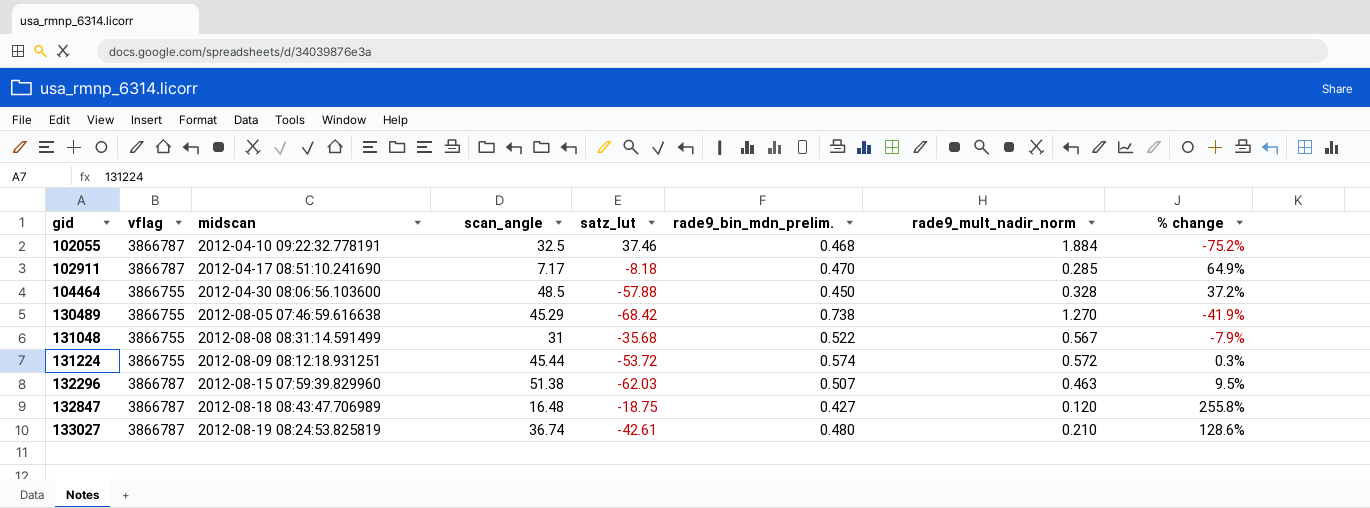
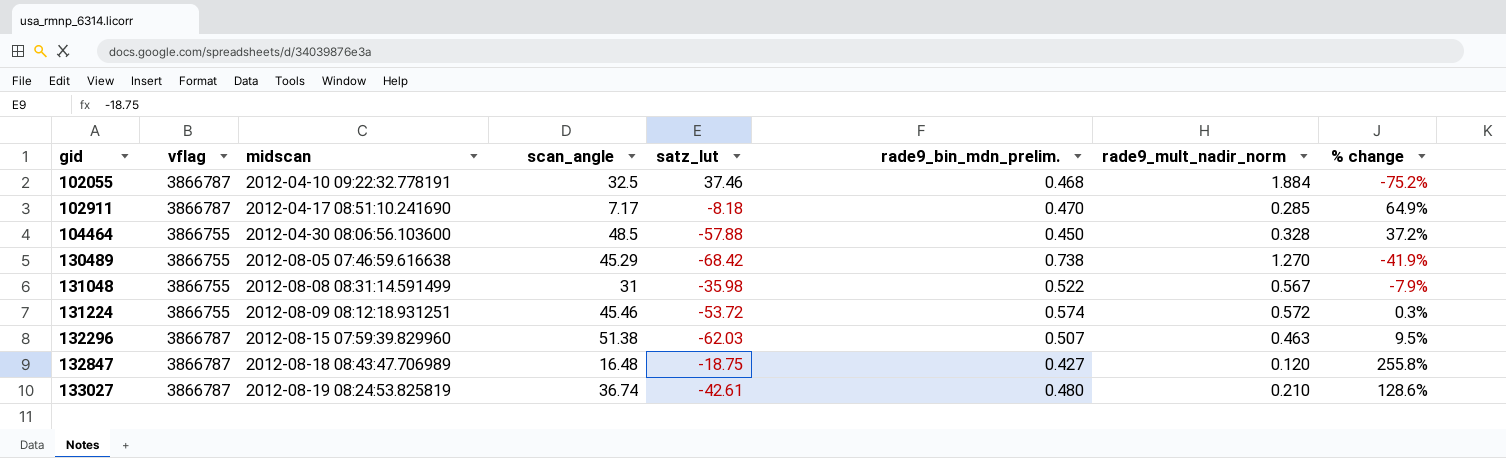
131048 | satz_lut: -35.68 -> -35.98
131224 | scan_angle: 45.44 -> 45.46

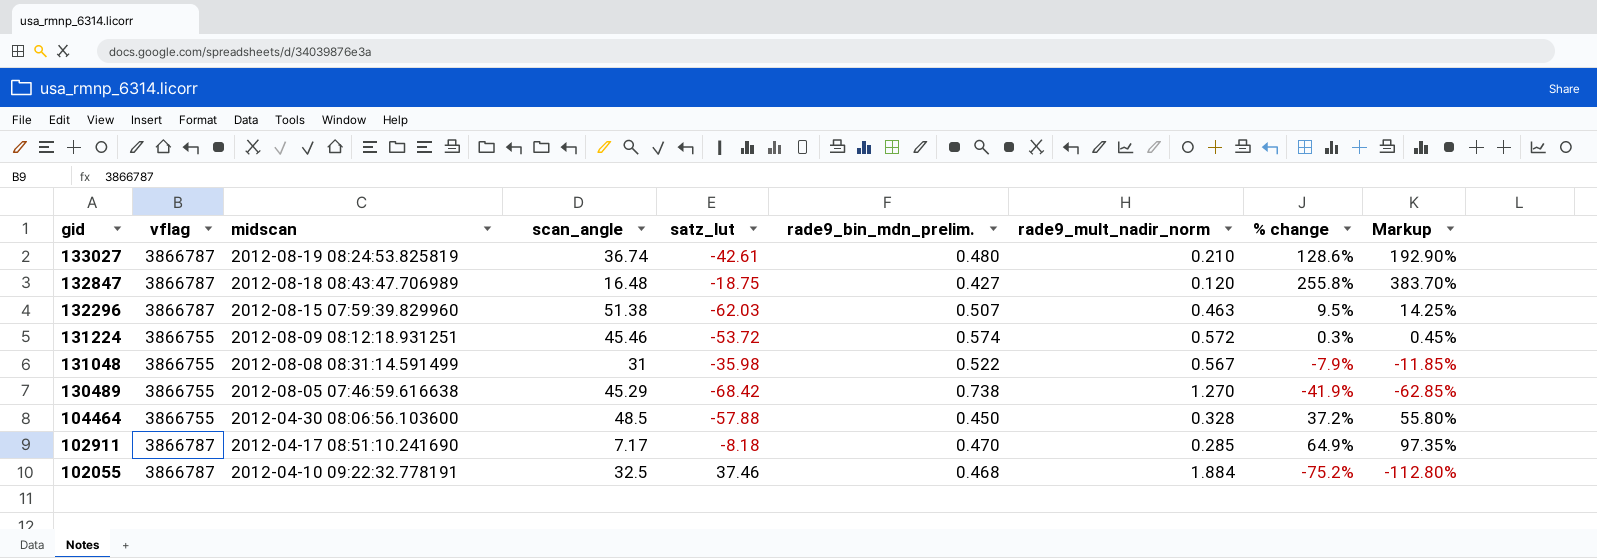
row order: gid ascending -> gid descending
column Markup | formula: none -> [% change] * 1.5

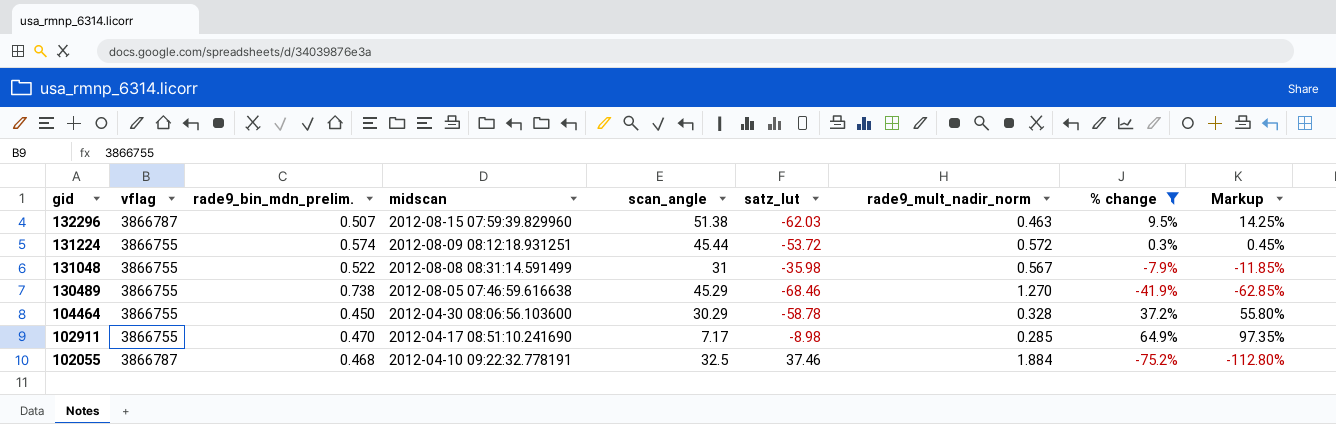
filter: none -> % change <= 64.9%
column rade9_bin_mdn_prelim. | position: 6 -> 3
131224 | scan_angle: 45.46 -> 45.44
130489 | satz_lut: -68.42 -> -68.46
104464 | scan_angle: 48.5 -> 30.29
104464 | satz_lut: -57.88 -> -58.78
102911 | vflag: 3866787 -> 3866755
102911 | satz_lut: -8.18 -> -8.98

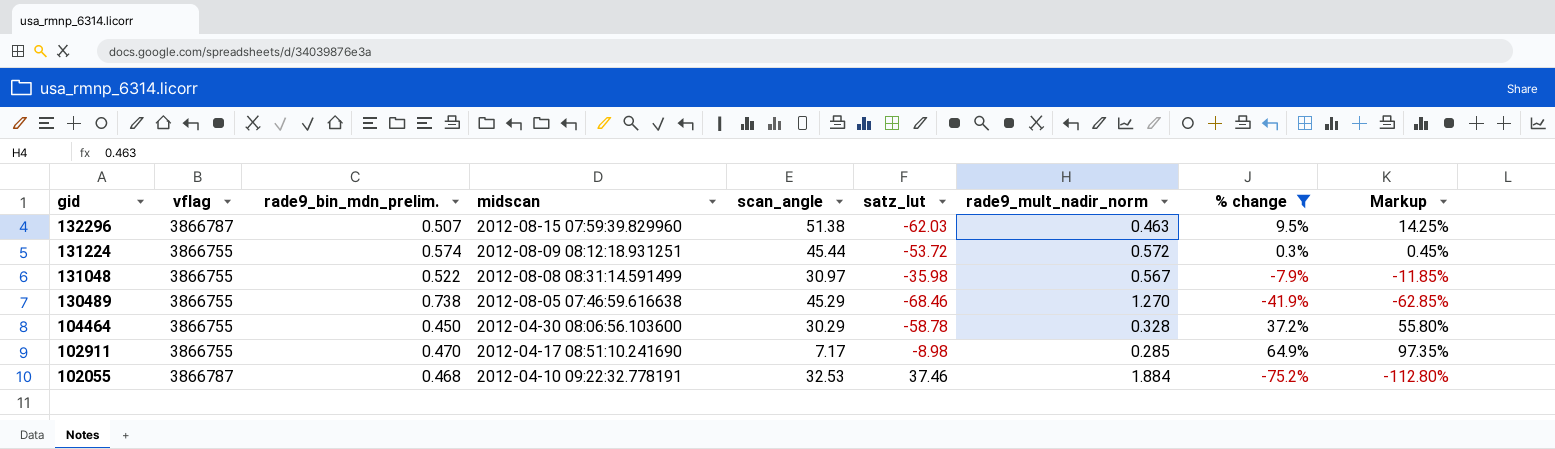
131048 | scan_angle: 31 -> 30.97
102055 | scan_angle: 32.5 -> 32.53

